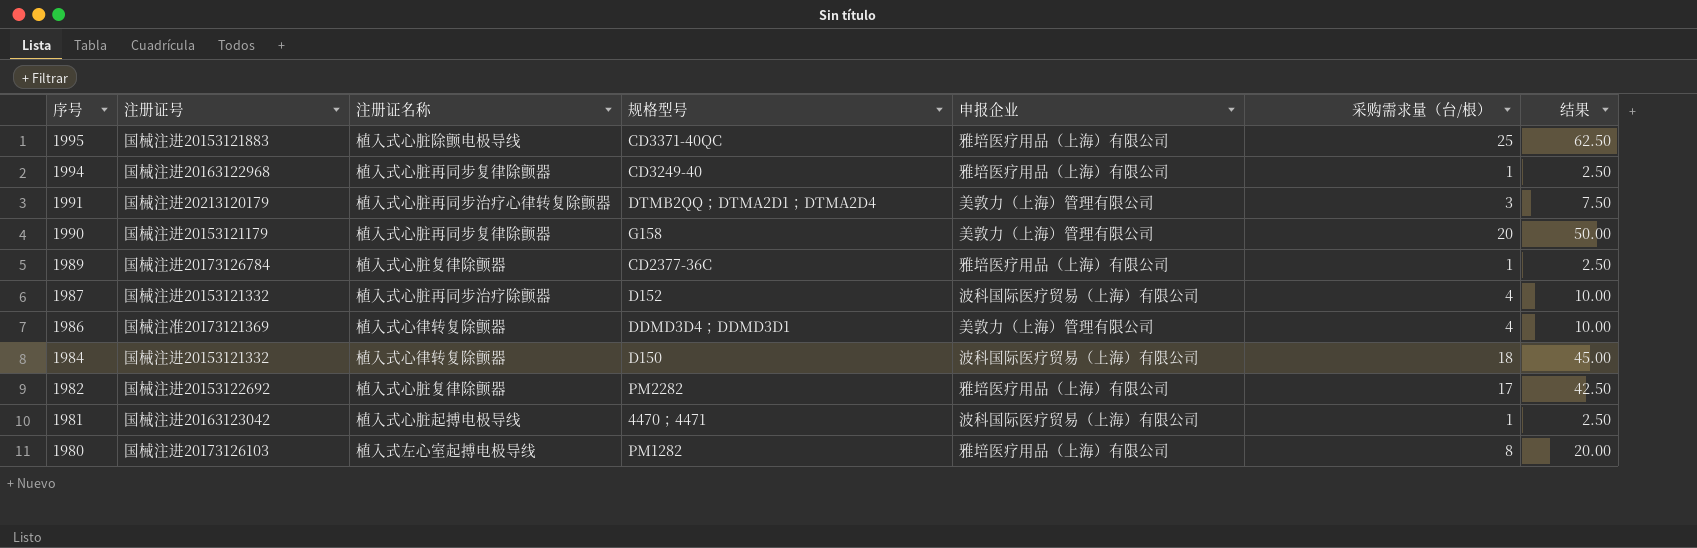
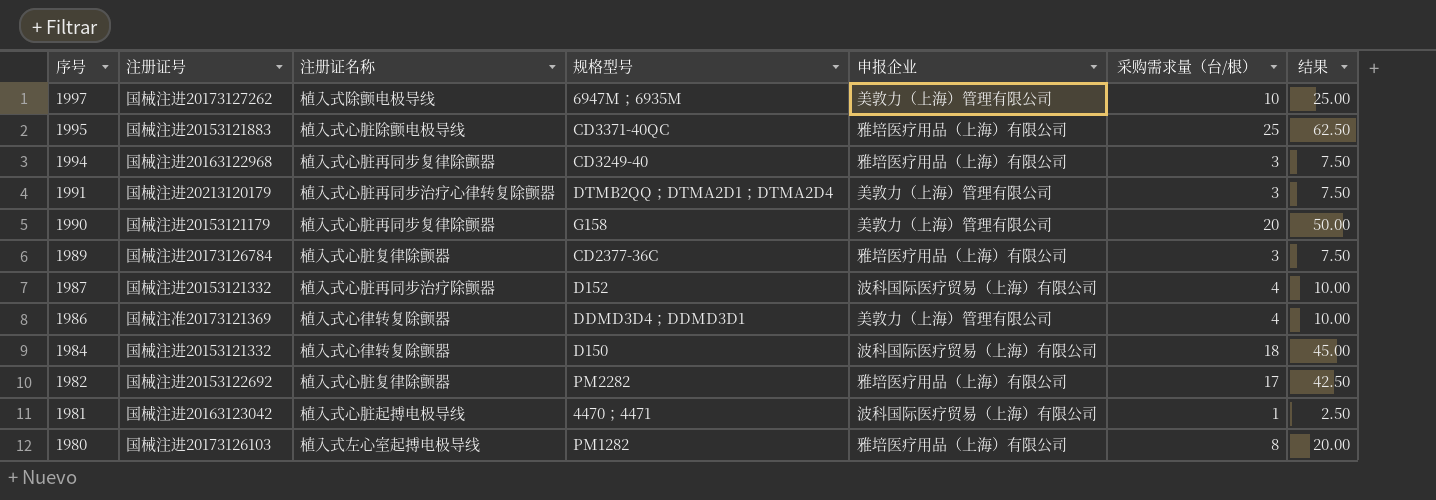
row 1997: none -> 国械注进20173127262 | 植入式除颤电极导线 | 6947M；6935M | 美敦力（上海）管理有限公司 | 10 | 25.00
1994 | 采购需求量（台/根）: 1 -> 3
1994 | 结果: 2.50 -> 7.50
1989 | 采购需求量（台/根）: 1 -> 3
1989 | 结果: 2.50 -> 7.50

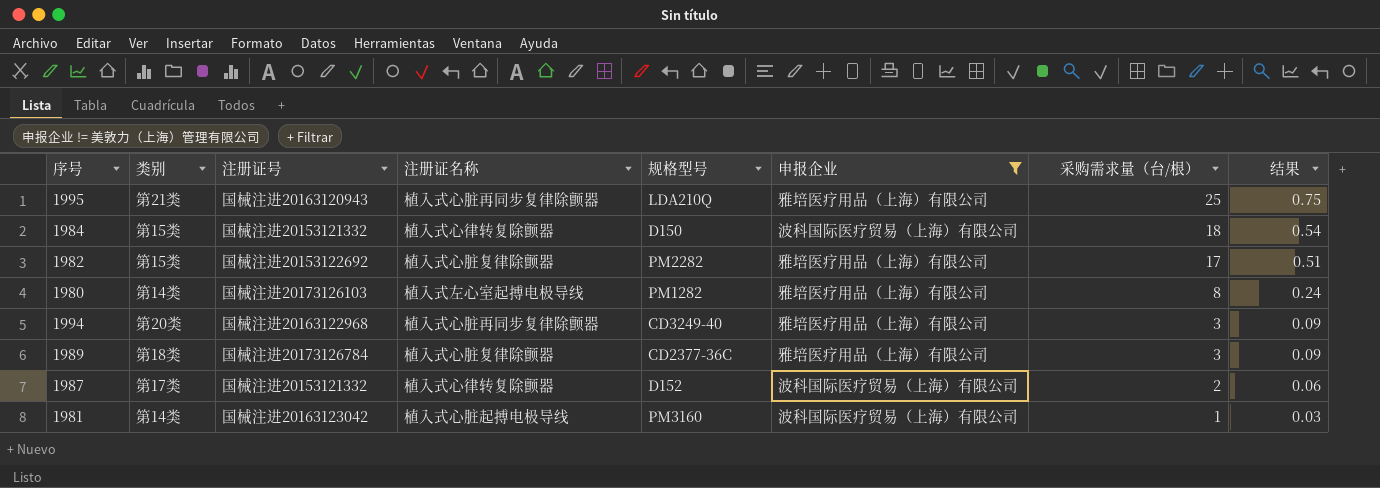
filter: none -> 申报企业 != 美敦力（上海）管理有限公司
row order: 序号 descending -> 采购需求量（台/根） descending
column 类别 | position: none -> 2
column 结果 | formula: [采购需求量（台/根）] * 2.5 -> [采购需求量（台/根）] * 0.03
1995 | 注册证号: 国械注进20153121883 -> 国械注进20163120943
1995 | 注册证名称: 植入式心脏除颤电极导线 -> 植入式心脏再同步复律除颤器
1995 | 规格型号: CD3371-40QC -> LDA210Q
1987 | 注册证名称: 植入式心脏再同步治疗除颤器 -> 植入式心律转复除颤器
1987 | 采购需求量（台/根）: 4 -> 2
1981 | 规格型号: 4470；4471 -> PM3160

